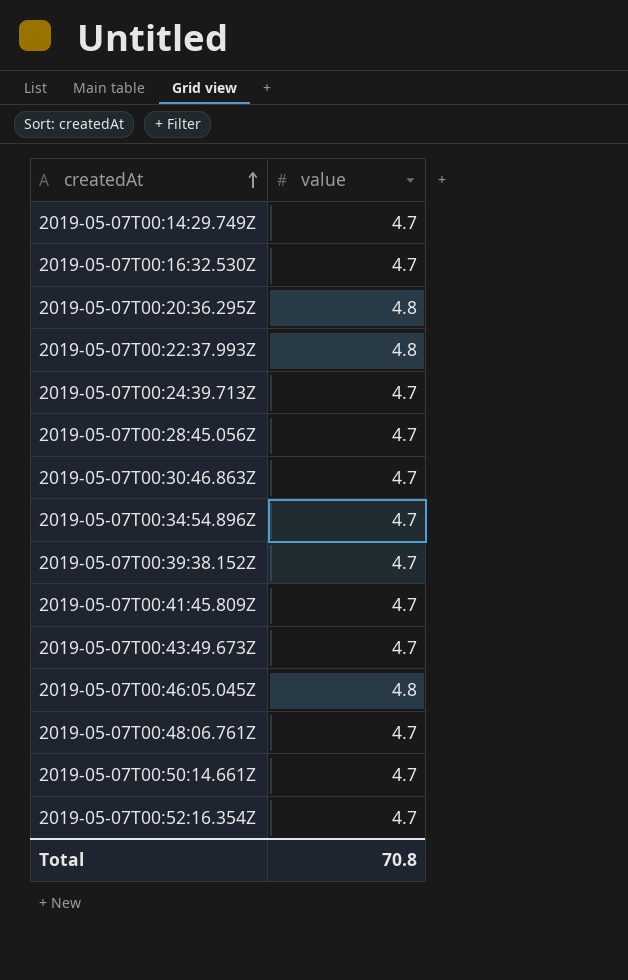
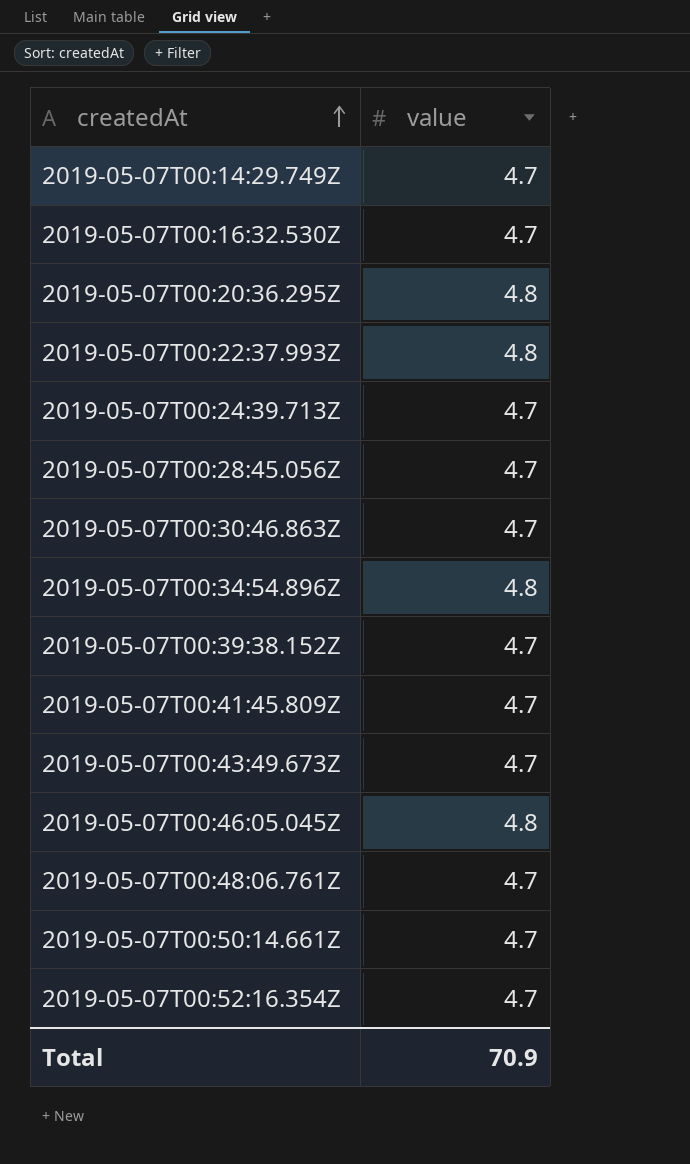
2019-05-07T00:34:54.896Z | value: 4.7 -> 4.8
Total | value: 70.8 -> 70.9

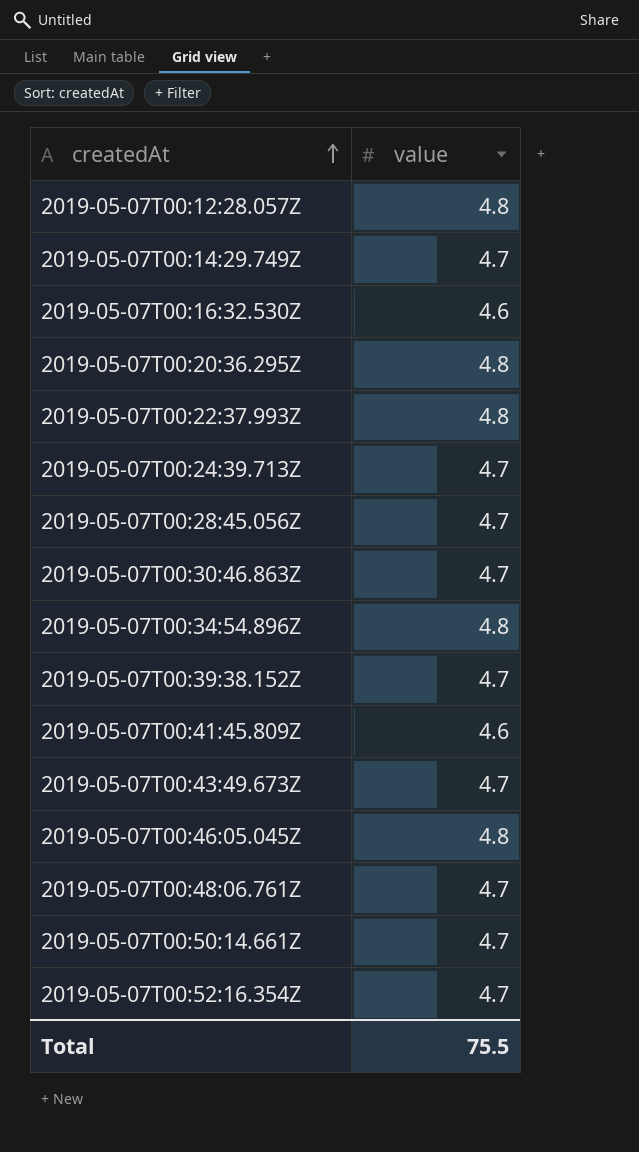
row 2019-05-07T00:12:28.057Z: none -> 4.8
2019-05-07T00:16:32.530Z | value: 4.7 -> 4.6
2019-05-07T00:41:45.809Z | value: 4.7 -> 4.6
Total | value: 70.9 -> 75.5

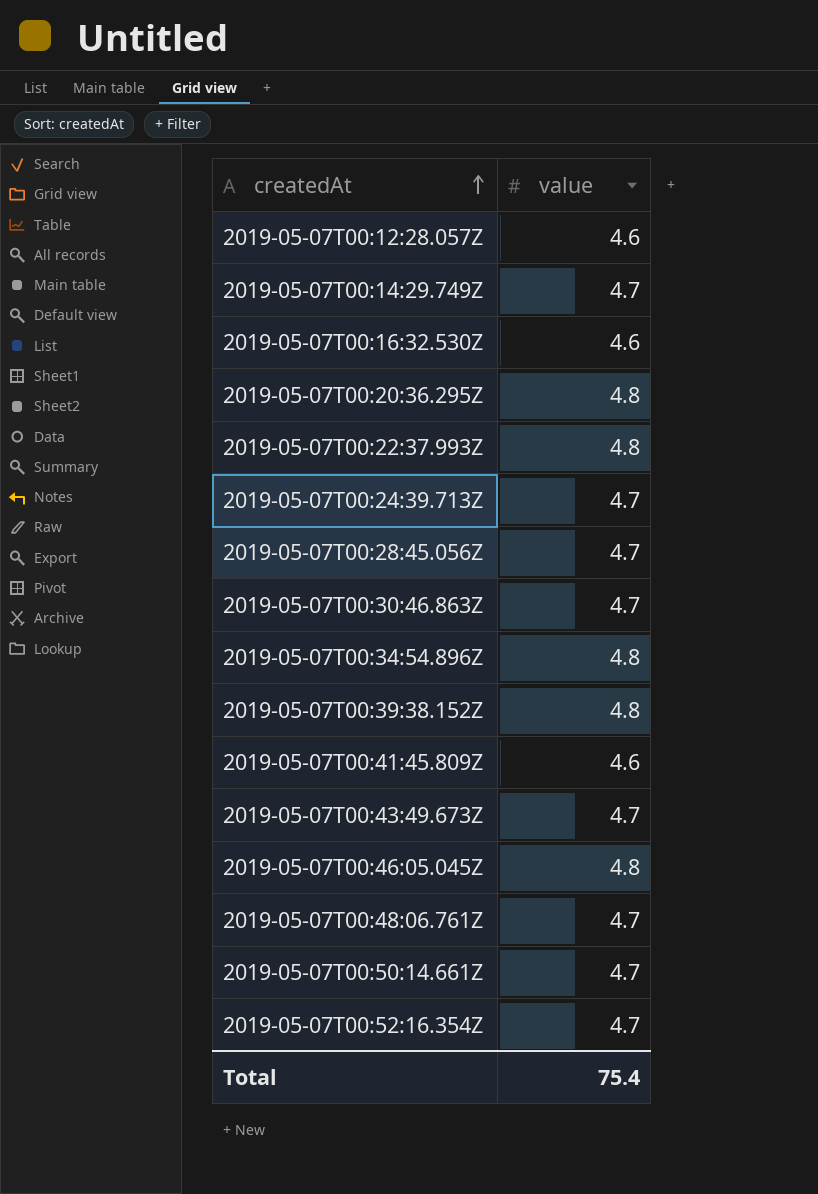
2019-05-07T00:12:28.057Z | value: 4.8 -> 4.6
2019-05-07T00:39:38.152Z | value: 4.7 -> 4.8
Total | value: 75.5 -> 75.4

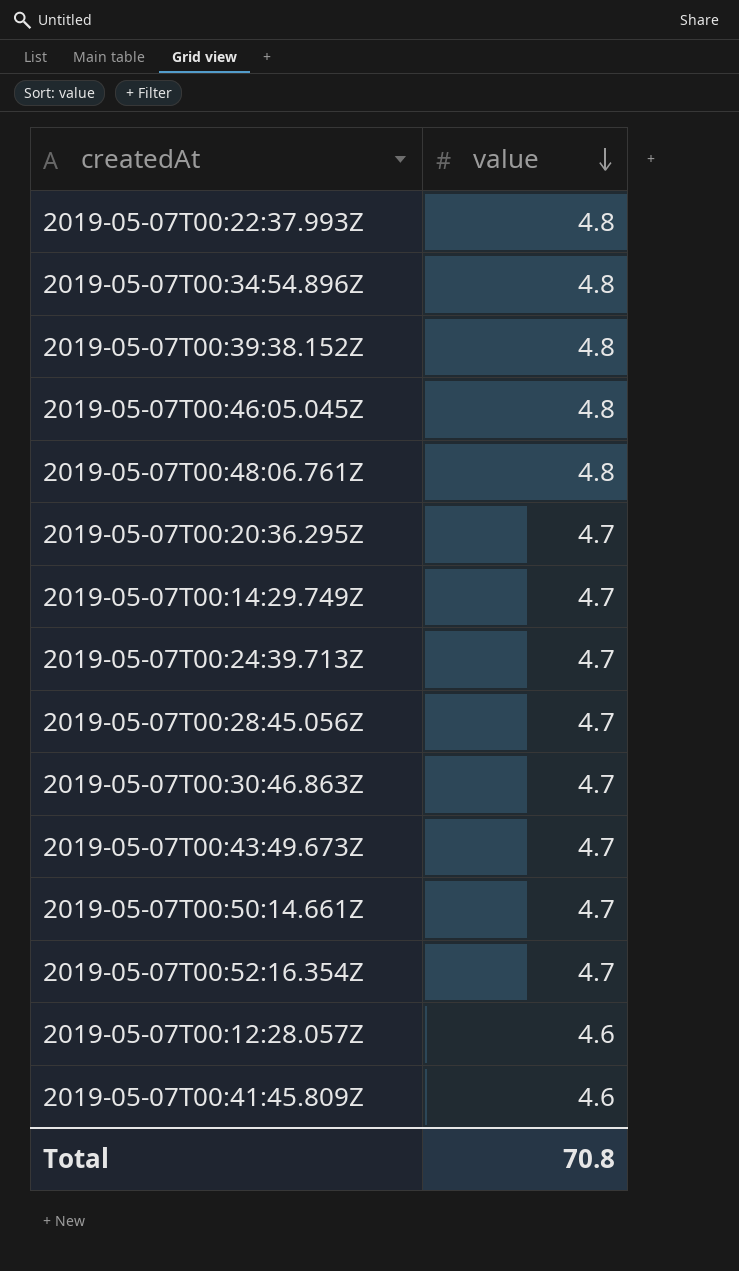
row order: createdAt ascending -> value descending
row 2019-05-07T00:16:32.530Z: 4.6 -> none
2019-05-07T00:48:06.761Z | value: 4.7 -> 4.8
2019-05-07T00:20:36.295Z | value: 4.8 -> 4.7
Total | value: 75.4 -> 70.8

